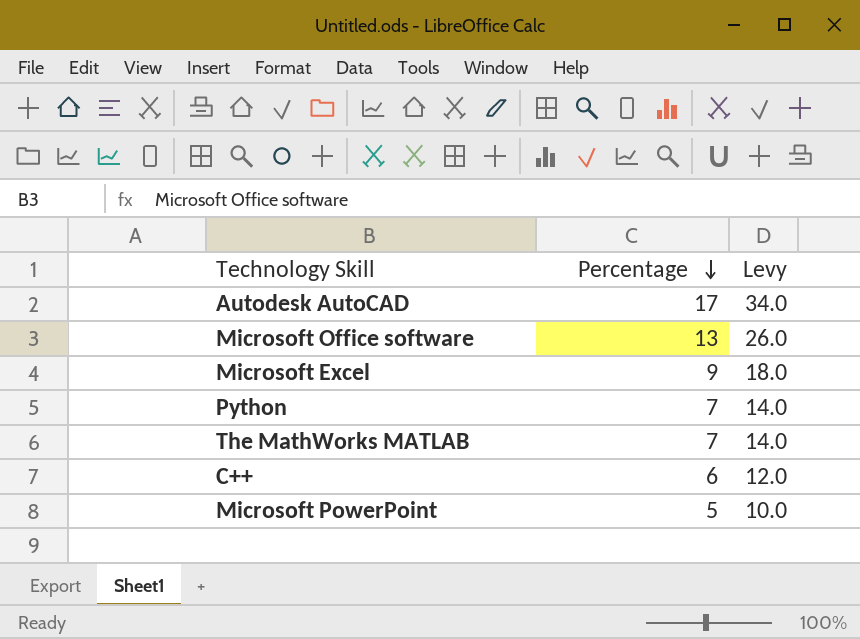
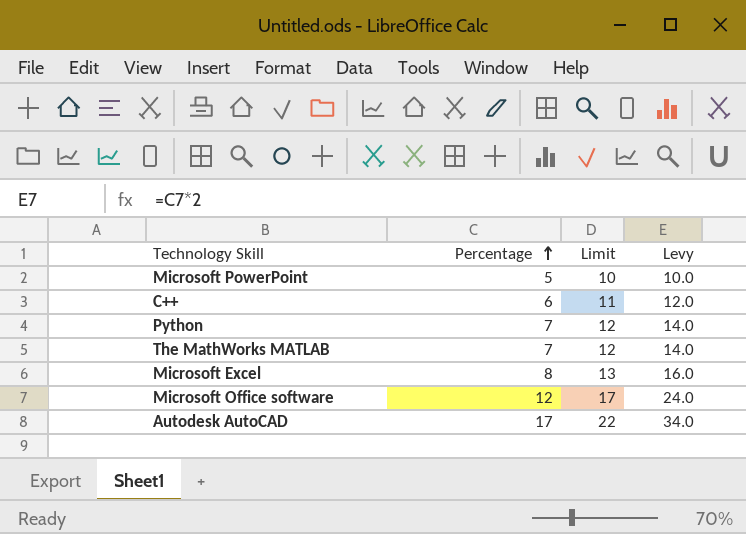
row order: Percentage descending -> Percentage ascending
column Limit | formula: none -> [Percentage] + 5
Microsoft Excel | Percentage: 9 -> 8
Microsoft Excel | Levy: 18.0 -> 16.0
Microsoft Office software | Percentage: 13 -> 12
Microsoft Office software | Levy: 26.0 -> 24.0

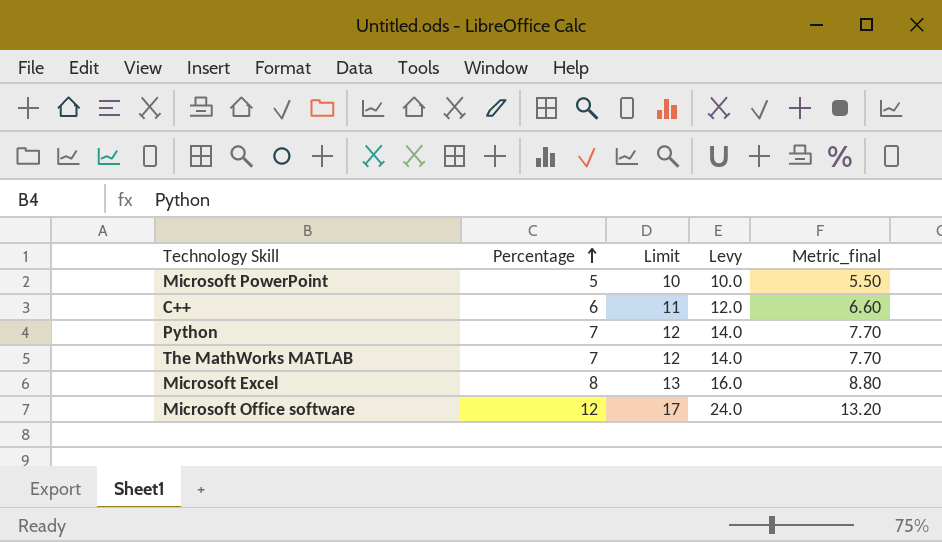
column Metric_final | formula: none -> [Percentage] * 1.1
row Autodesk AutoCAD: 17 | 22 | 34.0 -> none

